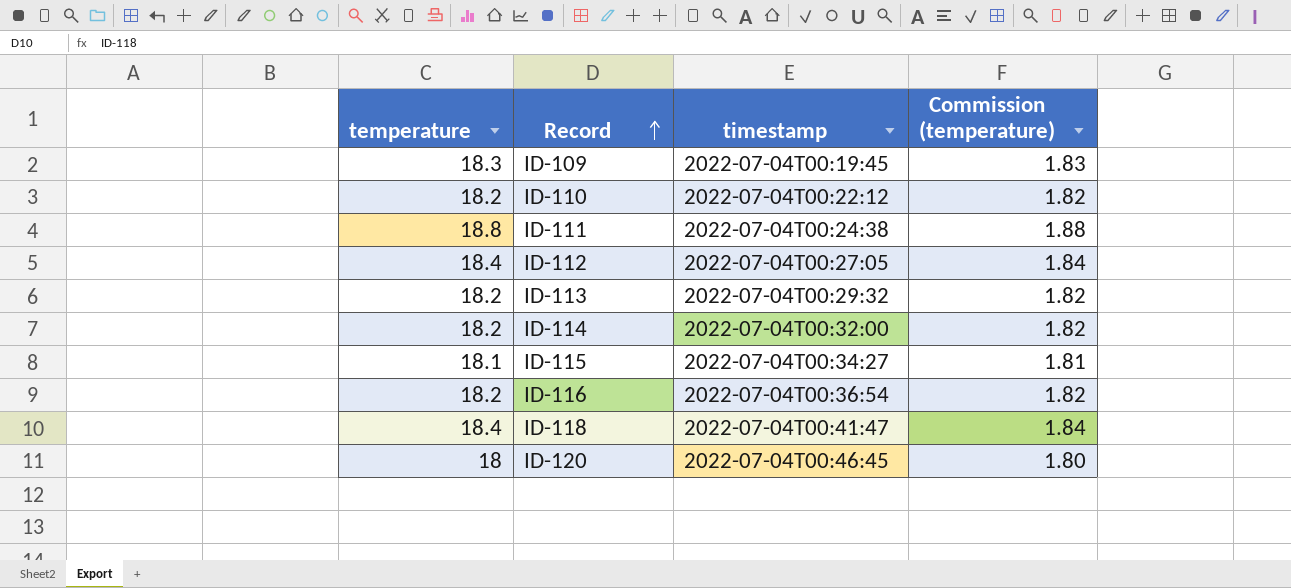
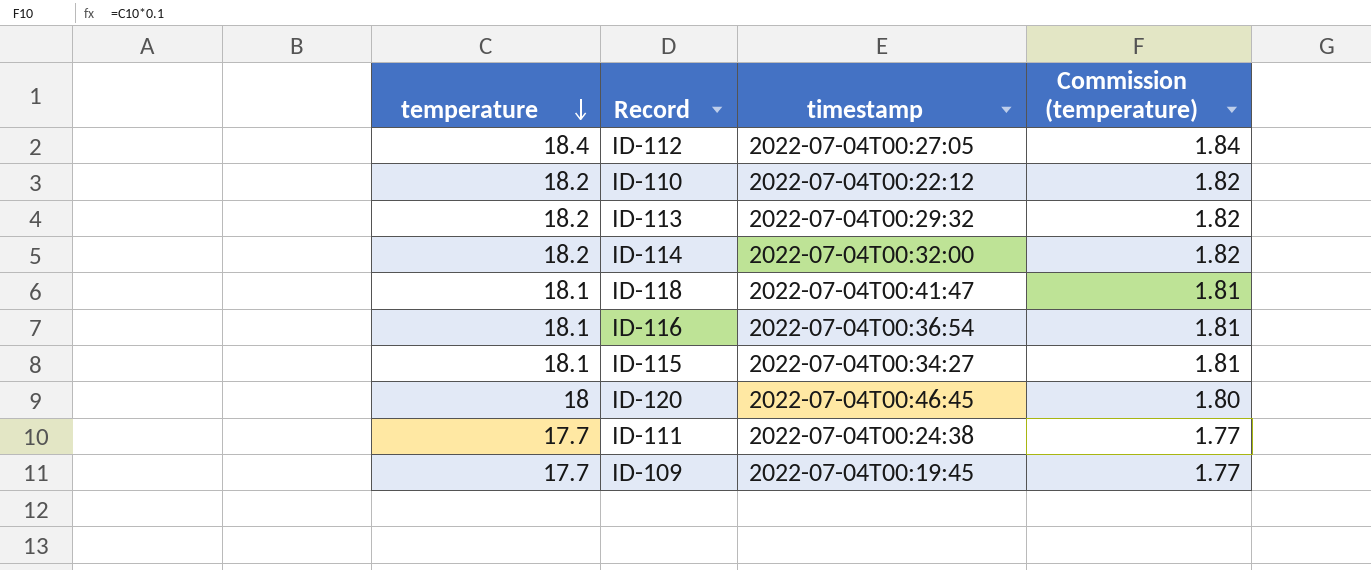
row order: Record ascending -> temperature descending
ID-118 | temperature: 18.4 -> 18.1
ID-118 | Commission (temperature): 1.84 -> 1.81
ID-116 | temperature: 18.2 -> 18.1
ID-116 | Commission (temperature): 1.82 -> 1.81
ID-111 | temperature: 18.8 -> 17.7
ID-111 | Commission (temperature): 1.88 -> 1.77
ID-109 | temperature: 18.3 -> 17.7
ID-109 | Commission (temperature): 1.83 -> 1.77

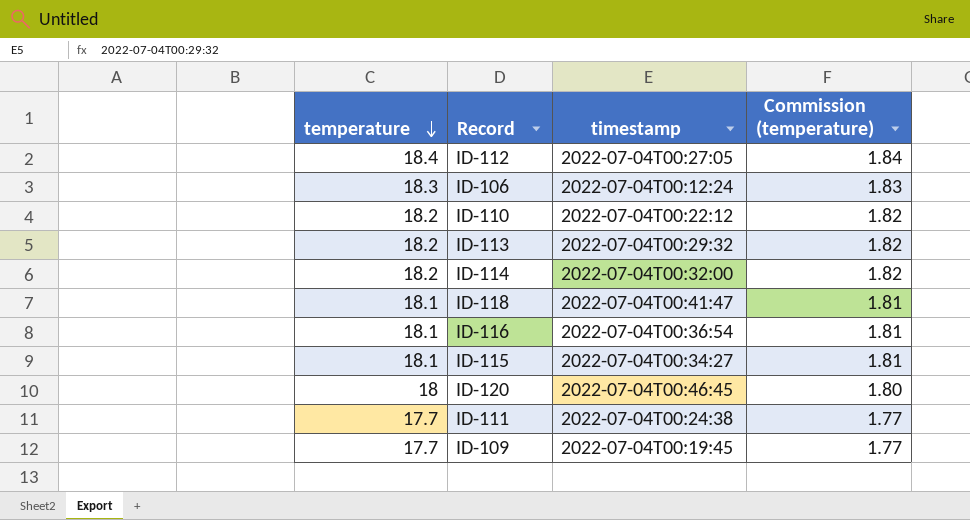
row ID-106: none -> 18.3 | 2022-07-04T00:12:24 | 1.83

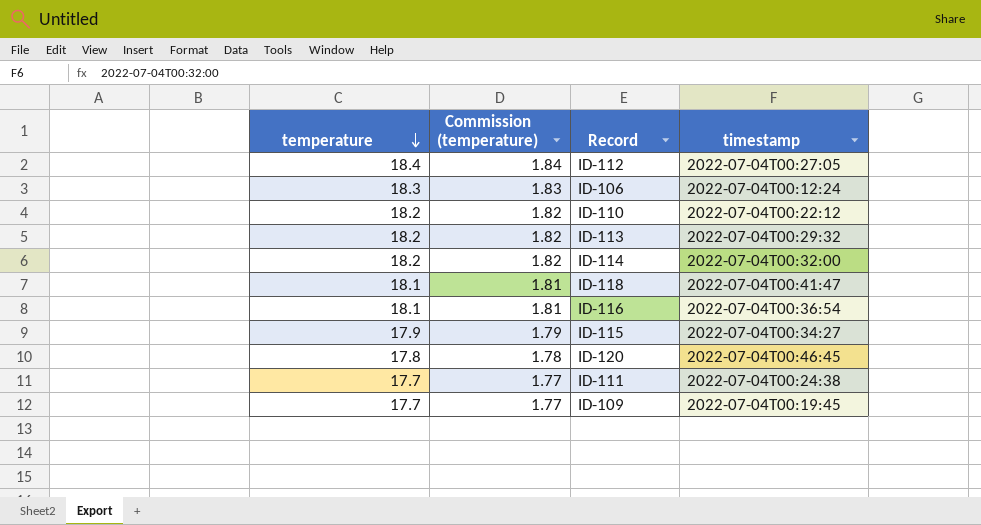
column Commission (temperature) | position: 4 -> 2
ID-115 | temperature: 18.1 -> 17.9
ID-115 | Commission (temperature): 1.81 -> 1.79
ID-120 | temperature: 18 -> 17.8
ID-120 | Commission (temperature): 1.80 -> 1.78

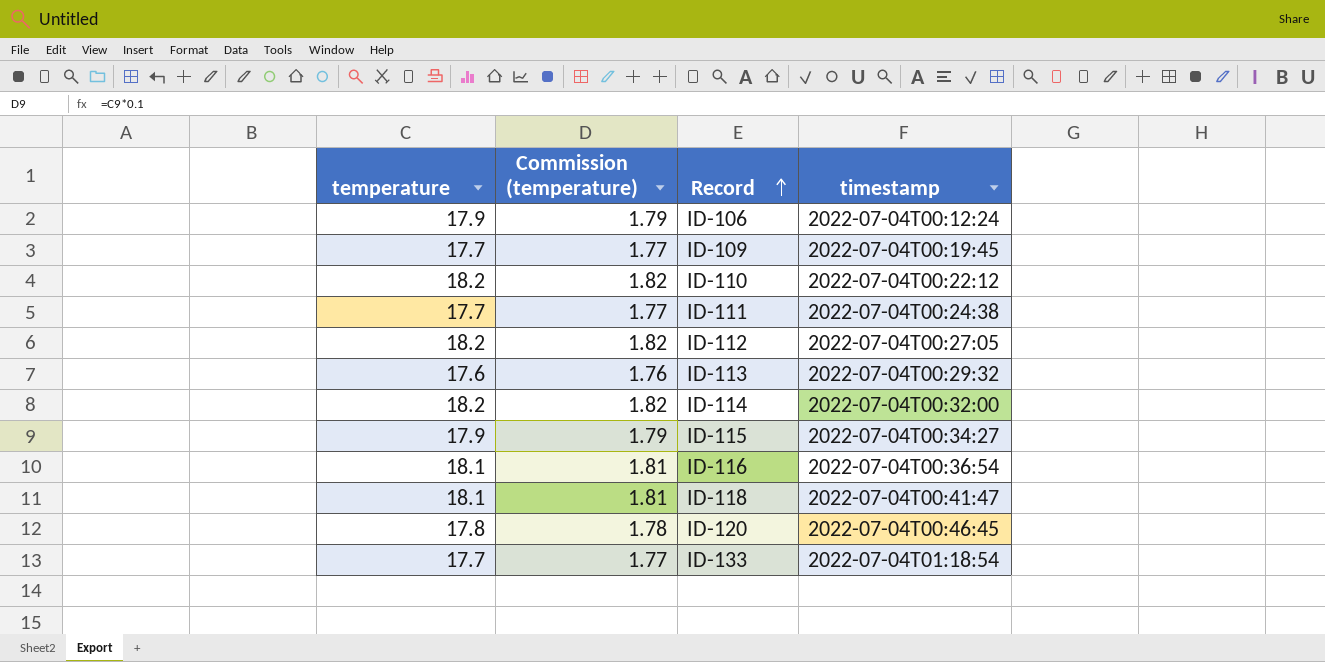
row order: temperature descending -> Record ascending
ID-106 | temperature: 18.3 -> 17.9
ID-106 | Commission (temperature): 1.83 -> 1.79
ID-112 | temperature: 18.4 -> 18.2
ID-112 | Commission (temperature): 1.84 -> 1.82
ID-113 | temperature: 18.2 -> 17.6
ID-113 | Commission (temperature): 1.82 -> 1.76
row ID-133: none -> 17.7 | 1.77 | 2022-07-04T01:18:54

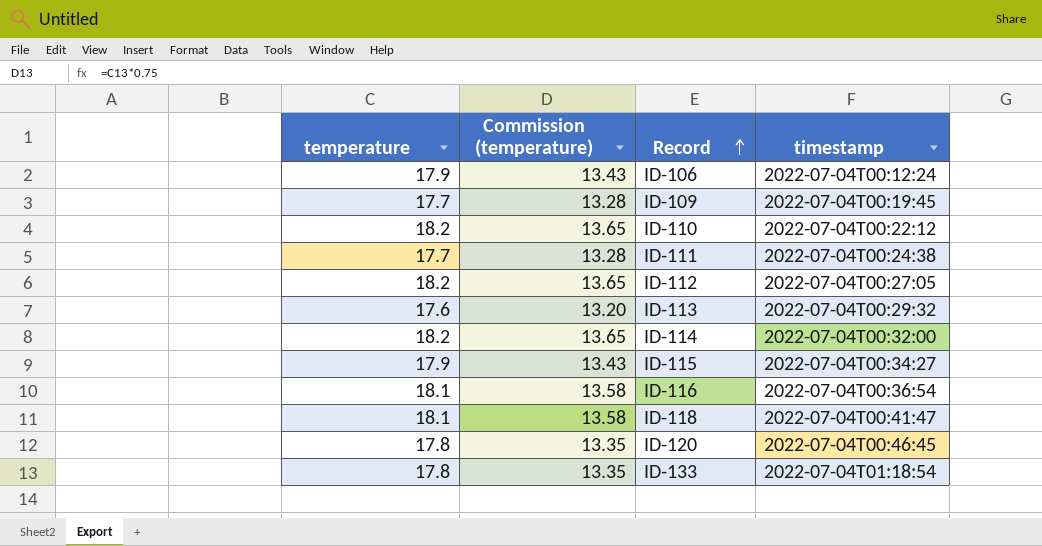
column Commission (temperature) | formula: [temperature] * 0.1 -> [temperature] * 0.75
ID-133 | temperature: 17.7 -> 17.8

